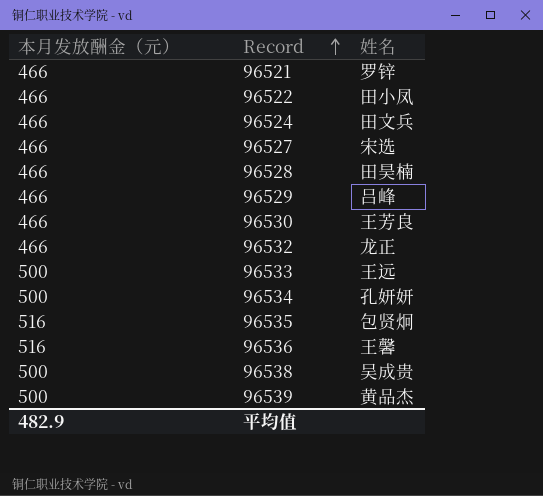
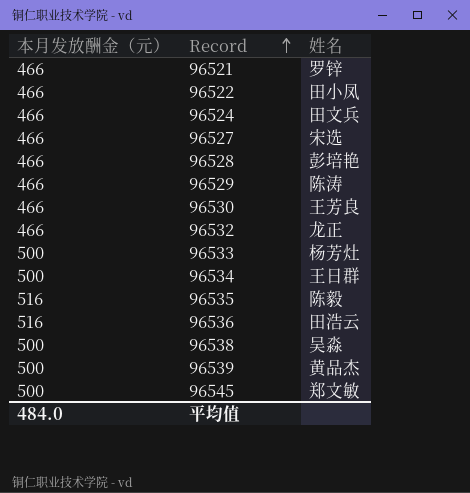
96528 | 姓名: 田昊楠 -> 彭培艳
96529 | 姓名: 吕峰 -> 陈涛
96533 | 姓名: 王远 -> 杨芳灶
96534 | 姓名: 孔妍妍 -> 王日群
96535 | 姓名: 包贤炯 -> 陈毅
96536 | 姓名: 王馨 -> 田浩云
96538 | 姓名: 吴成贵 -> 吴淼
row 96545: none -> 500 | 郑文敏
平均值 | 本月发放酬金（元）: 482.9 -> 484.0

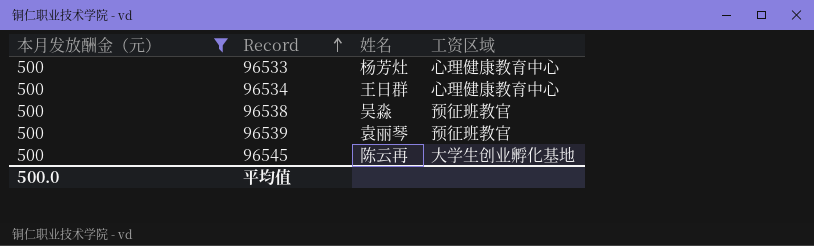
filter: none -> 本月发放酬金（元） = 500
column 工资区域 | position: none -> 4
96539 | 姓名: 黄品杰 -> 袁丽琴
96545 | 姓名: 郑文敏 -> 陈云再
平均值 | 本月发放酬金（元）: 484.0 -> 500.0

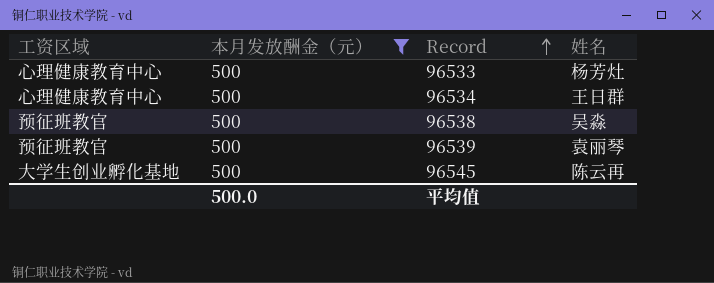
column 工资区域 | position: 4 -> 1

